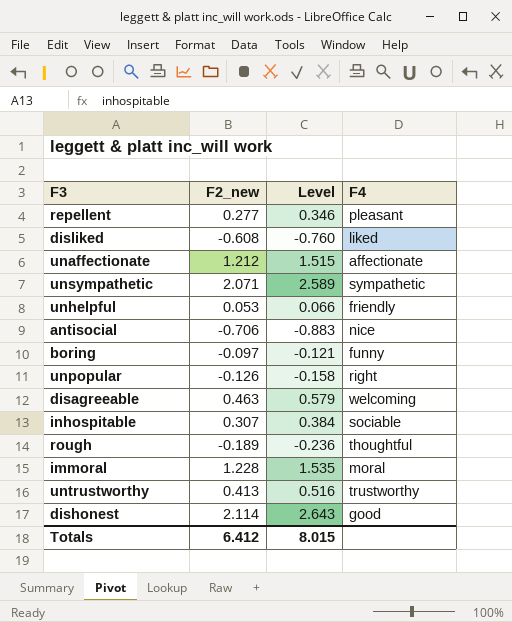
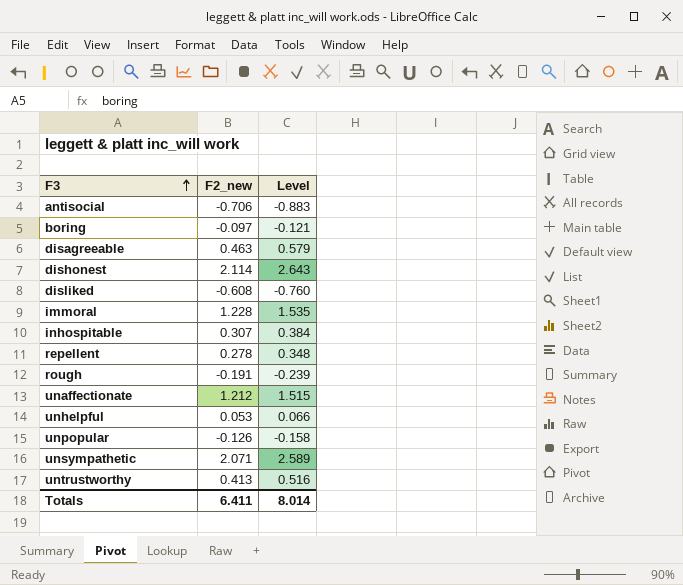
row order: none -> F3 ascending
column F4 | position: 4 -> none
repellent | F2_new: 0.277 -> 0.278
repellent | Level: 0.346 -> 0.348
rough | F2_new: -0.189 -> -0.191
rough | Level: -0.236 -> -0.239
Totals | F2_new: 6.412 -> 6.411
Totals | Level: 8.015 -> 8.014

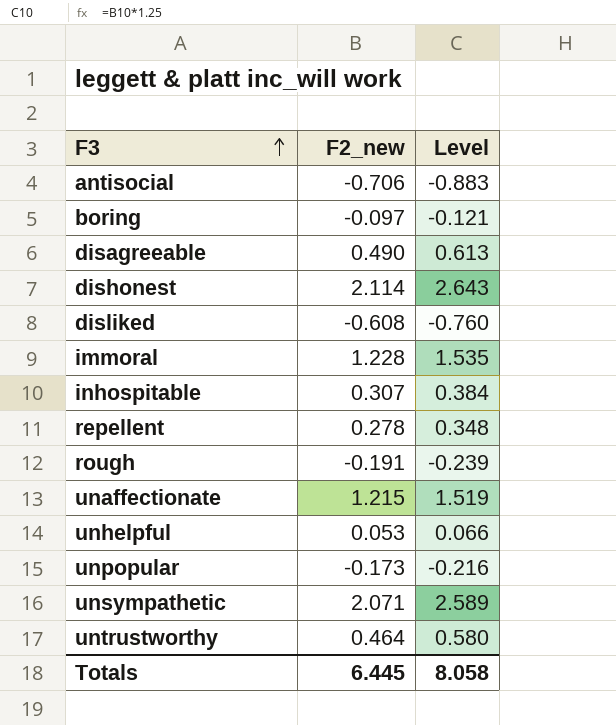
disagreeable | F2_new: 0.463 -> 0.490
disagreeable | Level: 0.579 -> 0.613
unaffectionate | F2_new: 1.212 -> 1.215
unaffectionate | Level: 1.515 -> 1.519
unpopular | F2_new: -0.126 -> -0.173
unpopular | Level: -0.158 -> -0.216
untrustworthy | F2_new: 0.413 -> 0.464
untrustworthy | Level: 0.516 -> 0.580
Totals | F2_new: 6.411 -> 6.445
Totals | Level: 8.014 -> 8.058

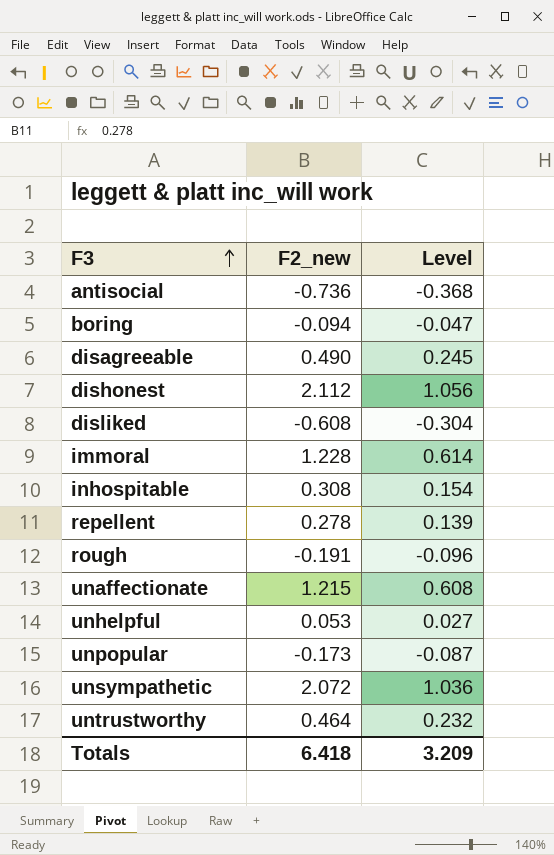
column Level | formula: [F2_new] * 1.25 -> [F2_new] * 0.5
antisocial | F2_new: -0.706 -> -0.736
boring | F2_new: -0.097 -> -0.094
dishonest | F2_new: 2.114 -> 2.112
inhospitable | F2_new: 0.307 -> 0.308
unsympathetic | F2_new: 2.071 -> 2.072
Totals | F2_new: 6.445 -> 6.418
Totals | Level: 8.058 -> 3.209

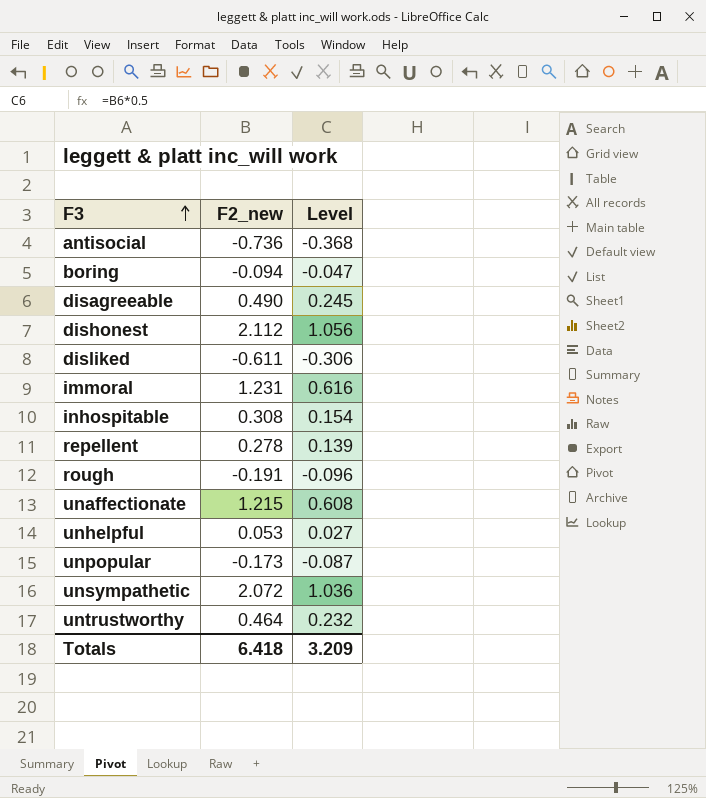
disliked | F2_new: -0.608 -> -0.611
disliked | Level: -0.304 -> -0.306
immoral | F2_new: 1.228 -> 1.231
immoral | Level: 0.614 -> 0.616

